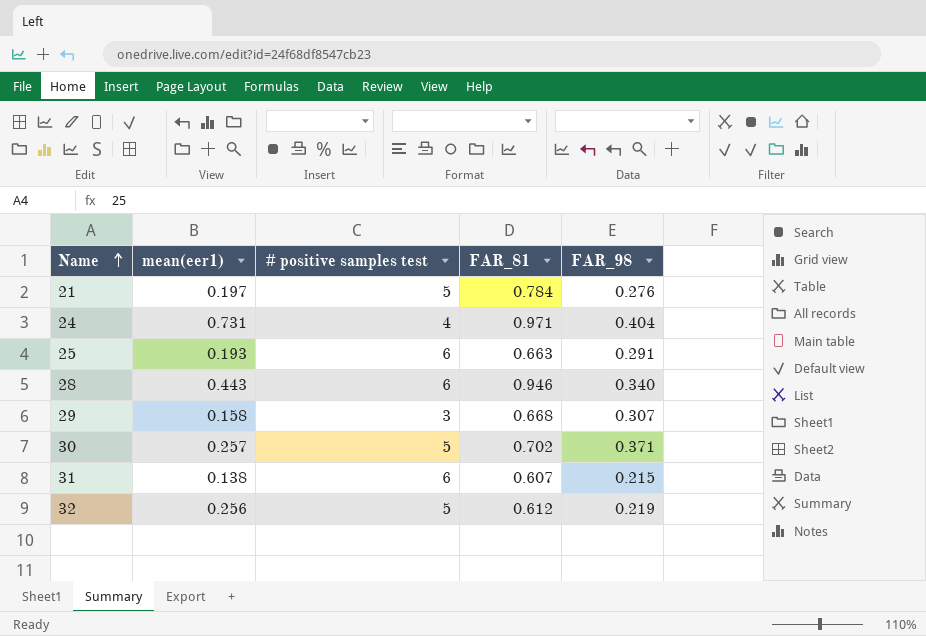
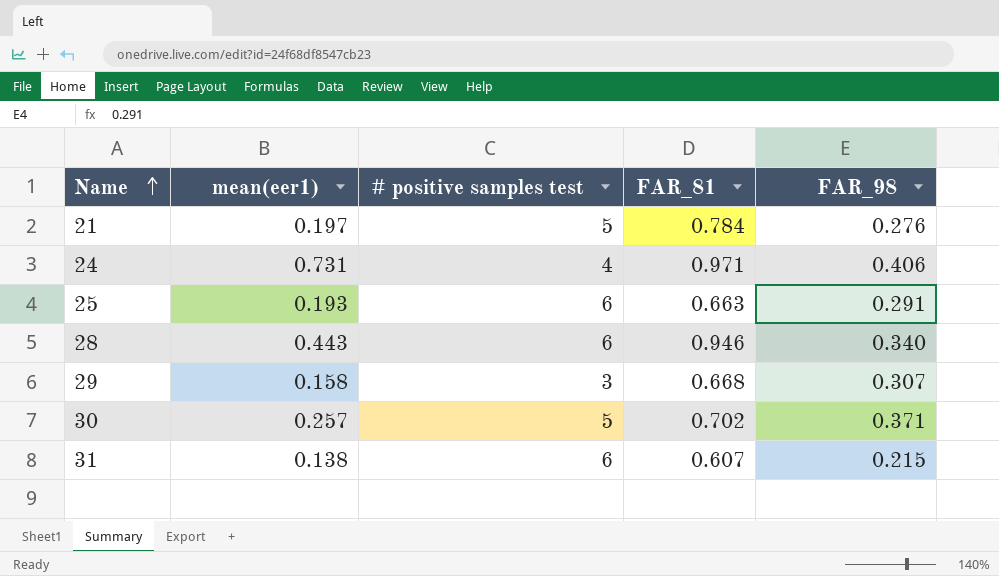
row 32: 0.256 | 5 | 0.612 | 0.219 -> none
24 | FAR_98: 0.404 -> 0.406

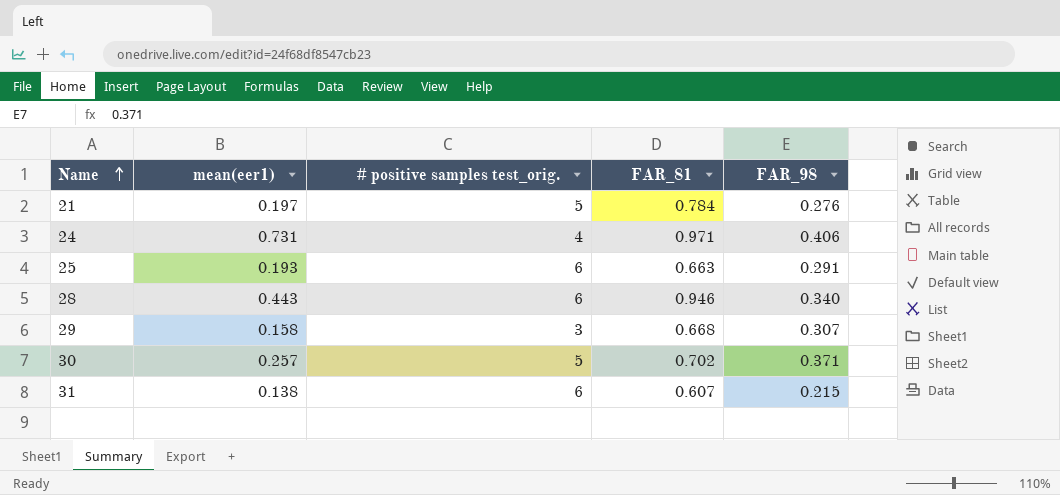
column name: # positive samples test -> # positive samples test_orig.

